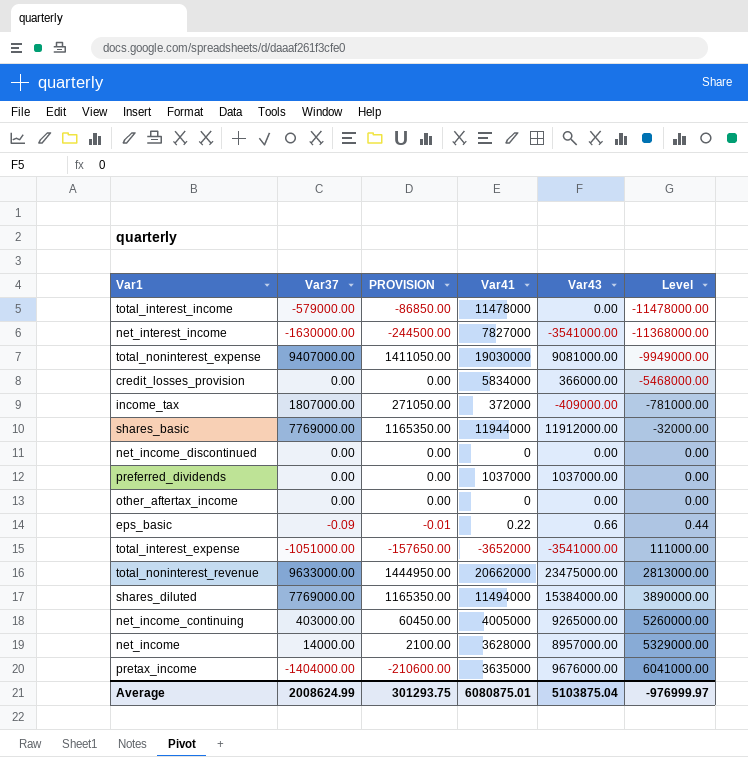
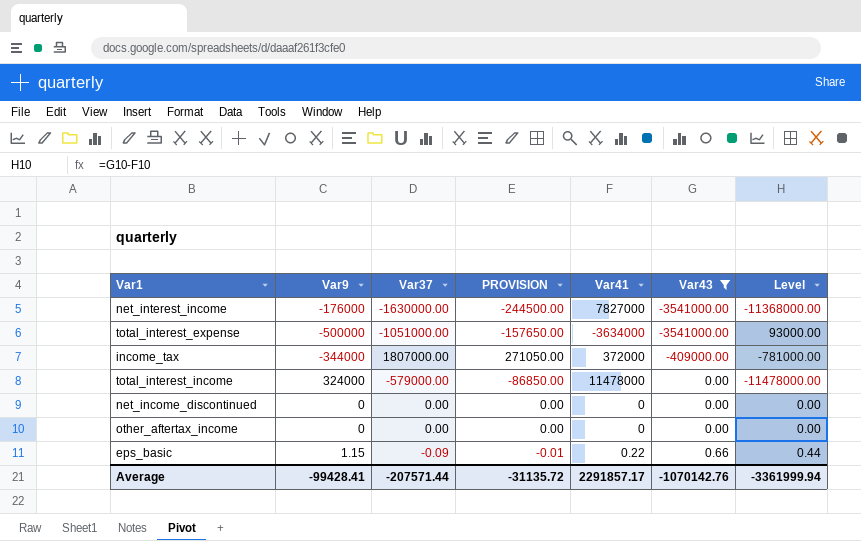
filter: none -> Var43 <= 0.66
row order: Level ascending -> Var43 ascending
column Var9 | position: none -> 2
total_interest_expense | Var41: -3652000 -> -3634000
total_interest_expense | Level: 111000.00 -> 93000.00
Average | Var37: 2008624.99 -> -207571.44
Average | PROVISION: 301293.75 -> -31135.72
Average | Var41: 6080875.01 -> 2291857.17
Average | Var43: 5103875.04 -> -1070142.76
Average | Level: -976999.97 -> -3361999.94

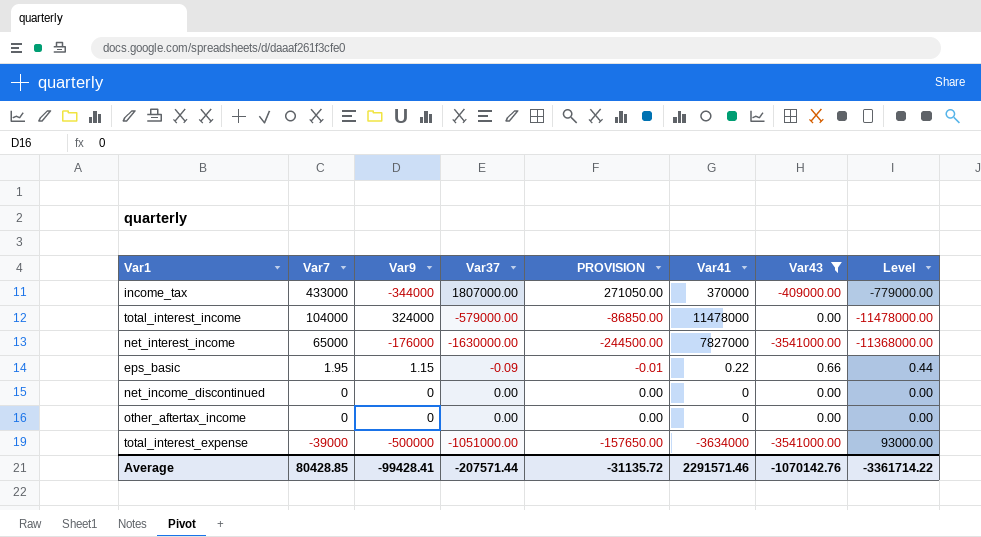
row order: Var43 ascending -> Var7 descending
column Var7 | position: none -> 2
income_tax | Var41: 372000 -> 370000
income_tax | Level: -781000.00 -> -779000.00
Average | Var41: 2291857.17 -> 2291571.46
Average | Level: -3361999.94 -> -3361714.22

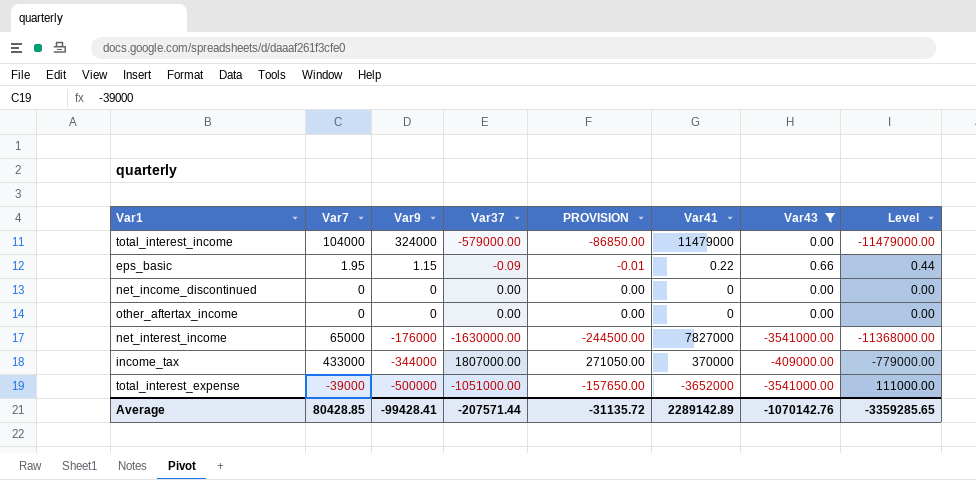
row order: Var7 descending -> Var9 descending
total_interest_income | Var41: 11478000 -> 11479000
total_interest_income | Level: -11478000.00 -> -11479000.00
total_interest_expense | Var41: -3634000 -> -3652000
total_interest_expense | Level: 93000.00 -> 111000.00
Average | Var41: 2291571.46 -> 2289142.89
Average | Level: -3361714.22 -> -3359285.65

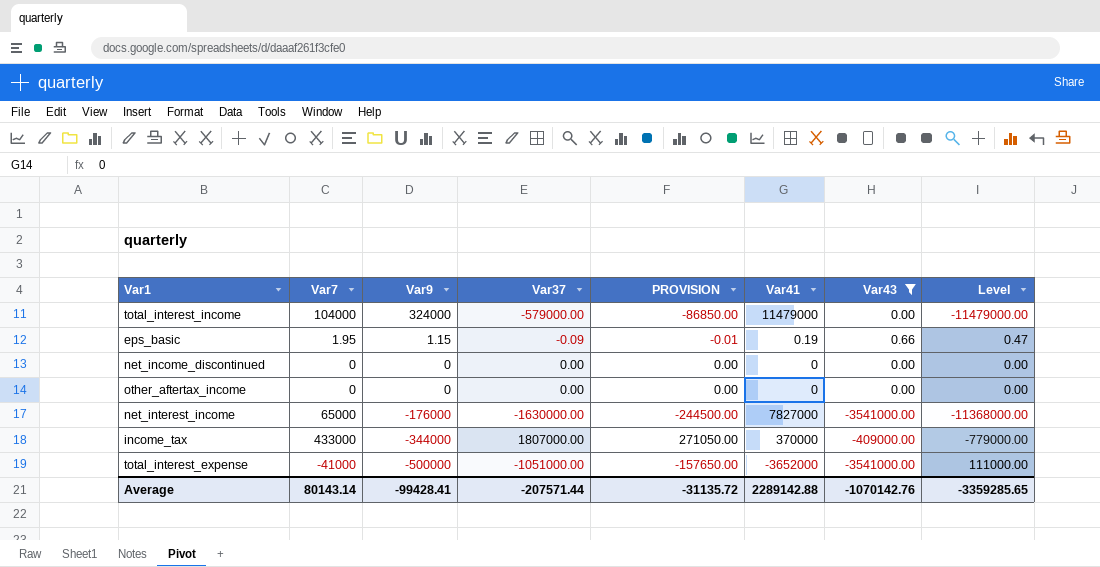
eps_basic | Var41: 0.22 -> 0.19
eps_basic | Level: 0.44 -> 0.47
total_interest_expense | Var7: -39000 -> -41000
Average | Var7: 80428.85 -> 80143.14
Average | Var41: 2289142.89 -> 2289142.88

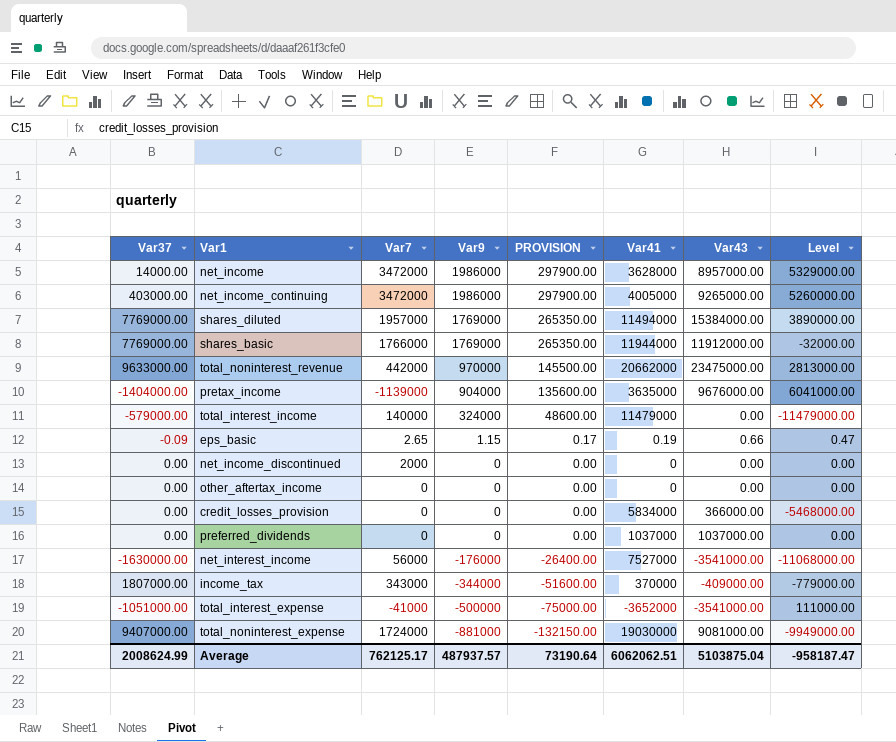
filter: Var43 <= 0.66 -> none
column Var37 | position: 4 -> 1
column PROVISION | formula: [Var37] * 0.15 -> [Var9] * 0.15
total_interest_income | Var7: 104000 -> 140000
eps_basic | Var7: 1.95 -> 2.65
net_income_discontinued | Var7: 0 -> 2000
net_interest_income | Var7: 65000 -> 56000
net_interest_income | Var41: 7827000 -> 7527000
net_interest_income | Level: -11368000.00 -> -11068000.00
income_tax | Var7: 433000 -> 343000
Average | Var37: -207571.44 -> 2008624.99
Average | Var7: 80143.14 -> 762125.17
Average | Var9: -99428.41 -> 487937.57
Average | PROVISION: -31135.72 -> 73190.64
Average | Var41: 2289142.88 -> 6062062.51
Average | Var43: -1070142.76 -> 5103875.04
Average | Level: -3359285.65 -> -958187.47

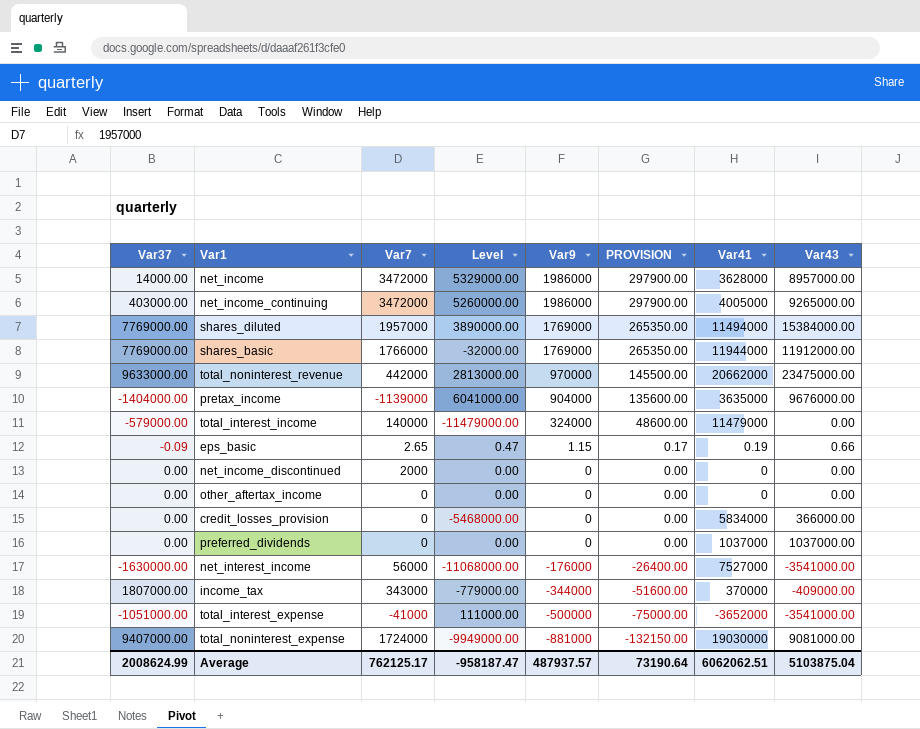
column Level | position: 8 -> 4

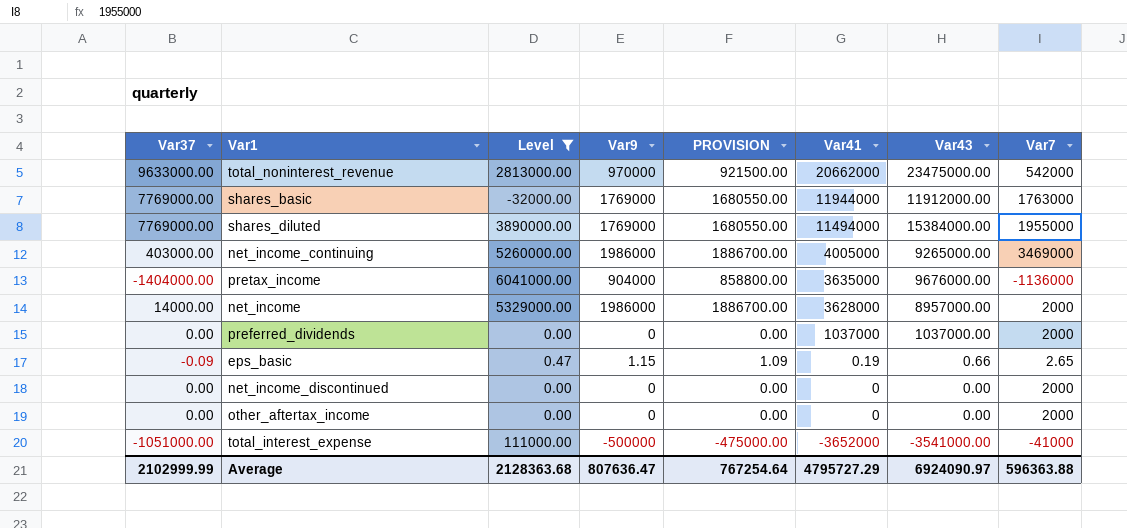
filter: none -> Level >= -32000.00
row order: Var9 descending -> Var41 descending
column PROVISION | formula: [Var9] * 0.15 -> [Var9] * 0.95
column Var7 | position: 3 -> 8
total_noninterest_revenue | Var7: 442000 -> 542000
shares_basic | Var7: 1766000 -> 1763000
shares_diluted | Var7: 1957000 -> 1955000
net_income_continuing | Var7: 3472000 -> 3469000
pretax_income | Var7: -1139000 -> -1136000
net_income | Var7: 3472000 -> 2000
preferred_dividends | Var7: 0 -> 2000
other_aftertax_income | Var7: 0 -> 2000
Average | Var37: 2008624.99 -> 2102999.99
Average | Level: -958187.47 -> 2128363.68
Average | Var9: 487937.57 -> 807636.47
Average | PROVISION: 73190.64 -> 767254.64
Average | Var41: 6062062.51 -> 4795727.29
Average | Var43: 5103875.04 -> 6924090.97
Average | Var7: 762125.17 -> 596363.88

